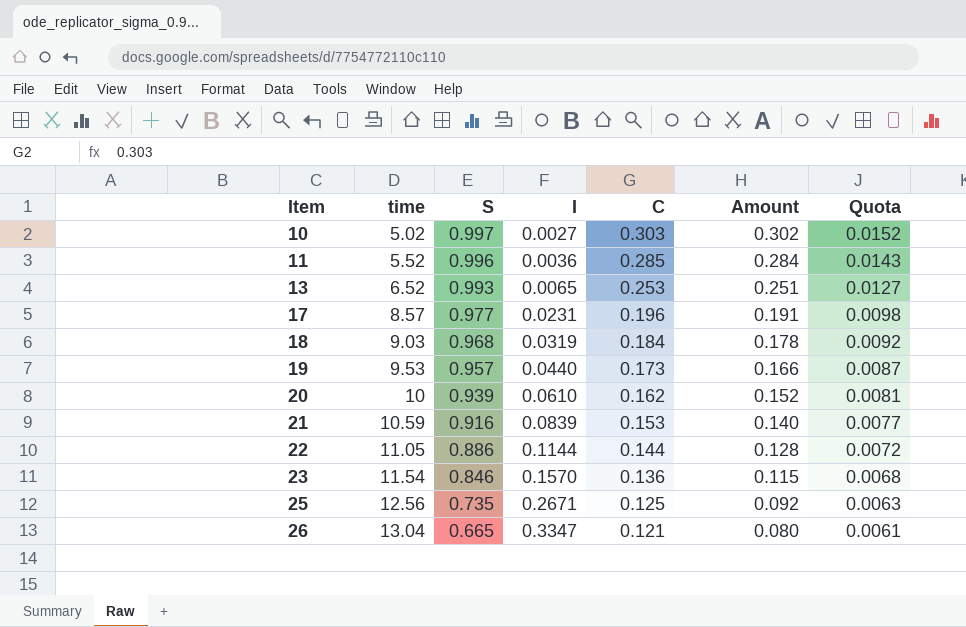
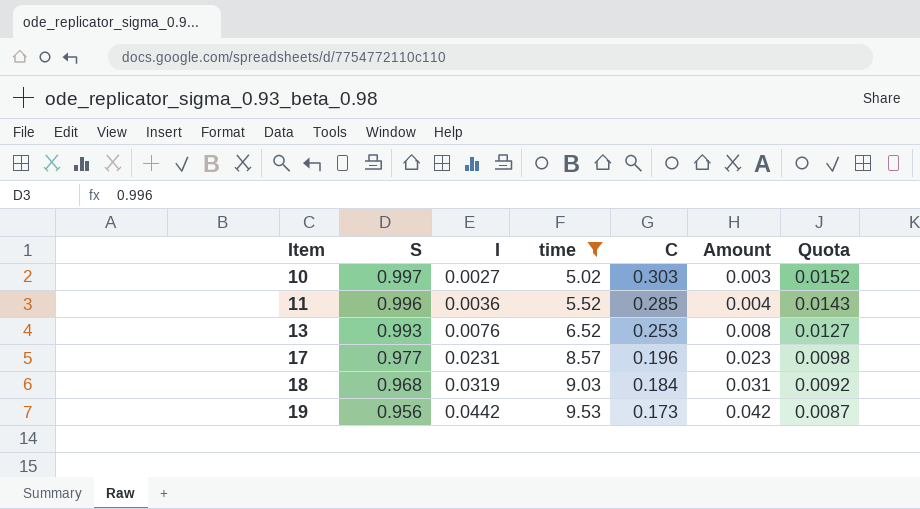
filter: none -> time <= 9.53
column time | position: 2 -> 4
column Amount | formula: [S] * [C] -> [S] * [I]
13 | I: 0.0065 -> 0.0076
19 | S: 0.957 -> 0.956
19 | I: 0.0440 -> 0.0442

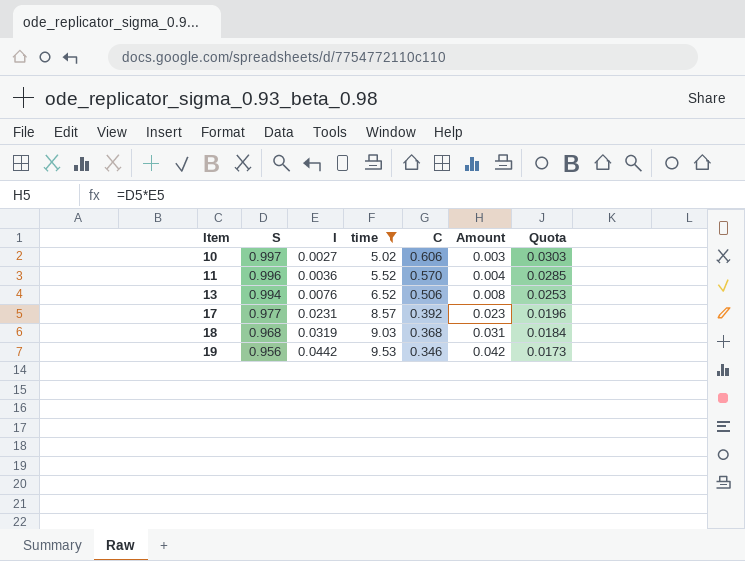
10 | C: 0.303 -> 0.606
10 | Quota: 0.0152 -> 0.0303
11 | C: 0.285 -> 0.570
11 | Quota: 0.0143 -> 0.0285
13 | S: 0.993 -> 0.994
13 | C: 0.253 -> 0.506
13 | Quota: 0.0127 -> 0.0253
17 | C: 0.196 -> 0.392
17 | Quota: 0.0098 -> 0.0196
18 | C: 0.184 -> 0.368
18 | Quota: 0.0092 -> 0.0184
19 | C: 0.173 -> 0.346
19 | Quota: 0.0087 -> 0.0173

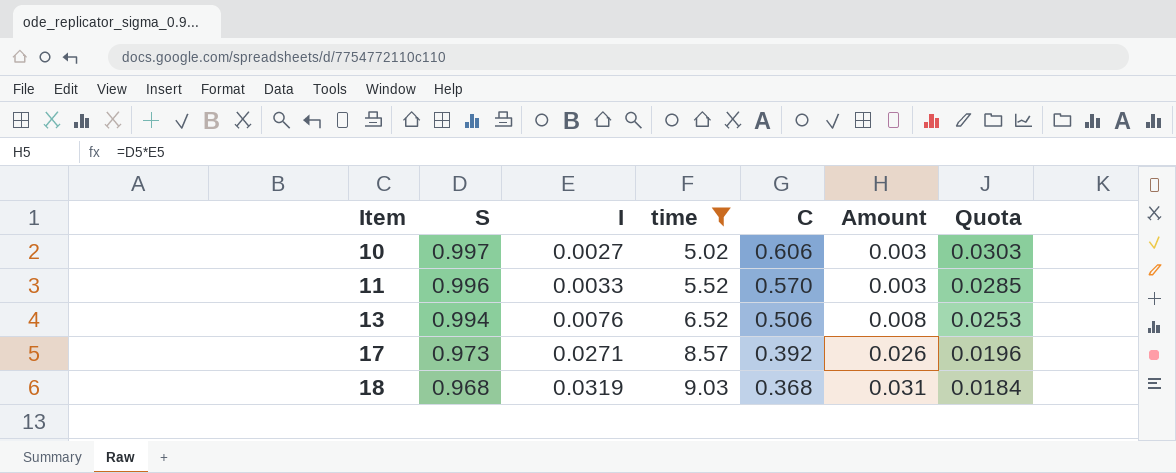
row 19: 0.956 | 0.0442 | 9.53 | 0.346 | 0.042 | 0.0173 -> none
11 | I: 0.0036 -> 0.0033
11 | Amount: 0.004 -> 0.003
17 | S: 0.977 -> 0.973
17 | I: 0.0231 -> 0.0271
17 | Amount: 0.023 -> 0.026

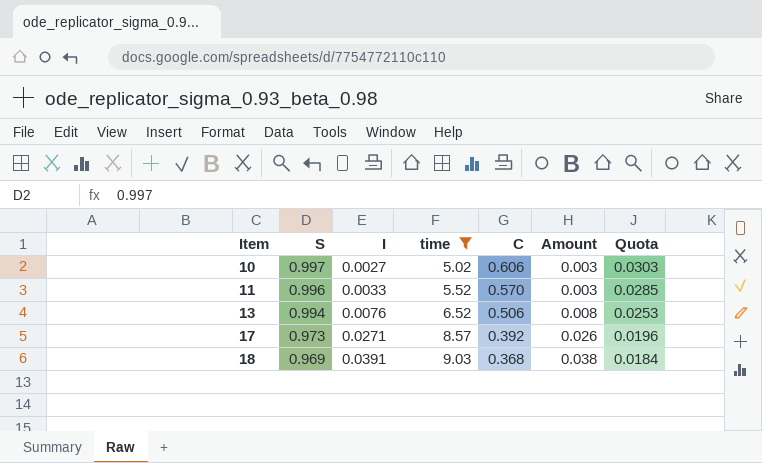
18 | S: 0.968 -> 0.969
18 | I: 0.0319 -> 0.0391
18 | Amount: 0.031 -> 0.038

